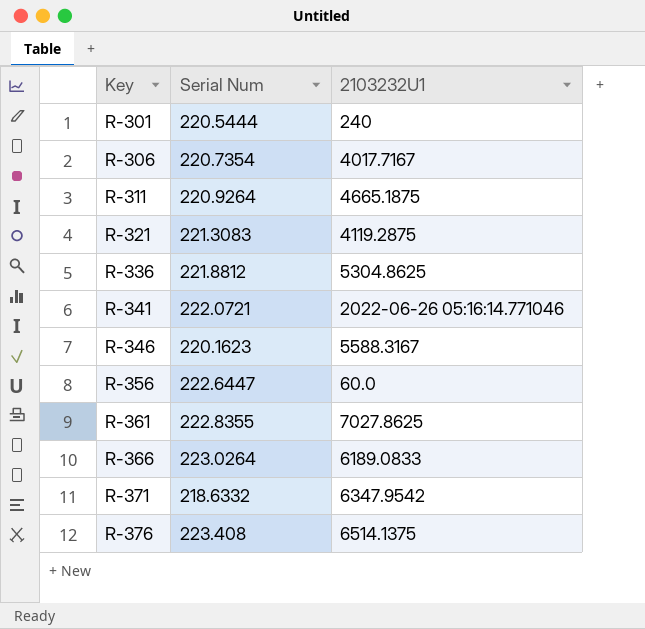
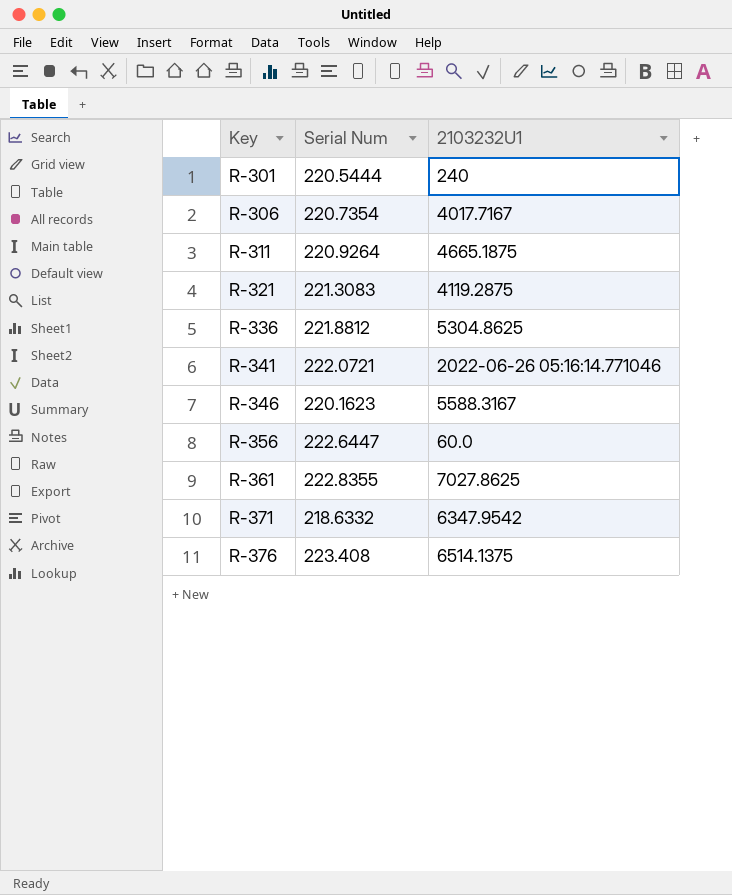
row R-366: 223.0264 | 6189.0833 -> none

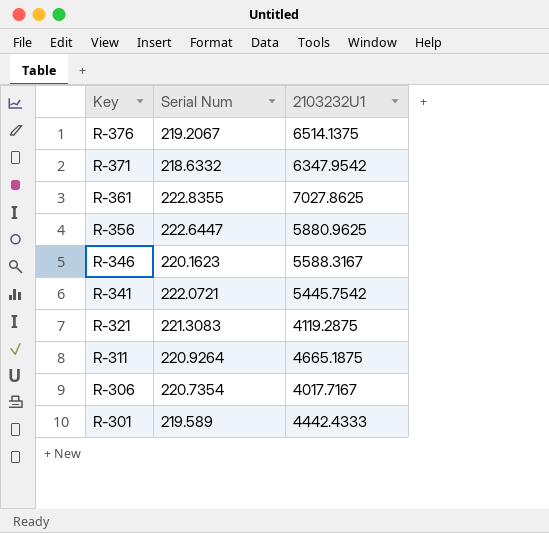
row order: Key ascending -> Key descending
row R-336: 221.8812 | 5304.8625 -> none
R-376 | Serial Num: 223.408 -> 219.2067
R-356 | 2103232U1: 60.0 -> 5880.9625
R-341 | 2103232U1: 2022-06-26 05:16:14.771046 -> 5445.7542
R-301 | Serial Num: 220.5444 -> 219.589
R-301 | 2103232U1: 240 -> 4442.4333

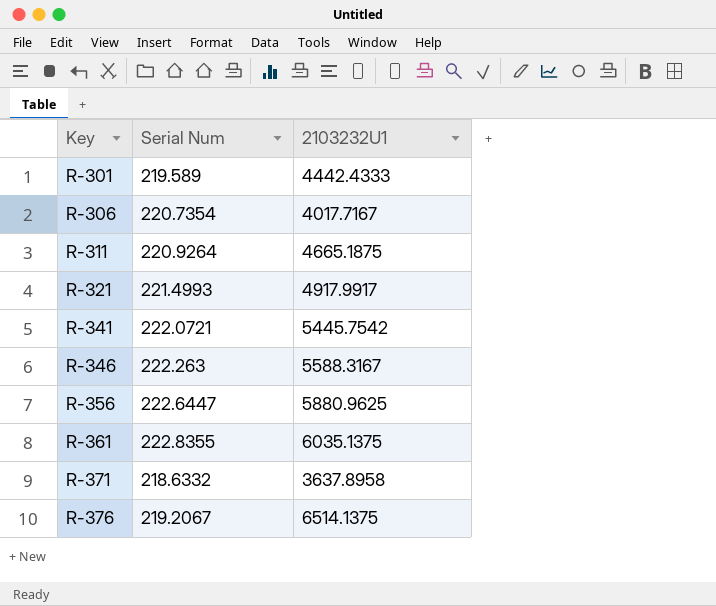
row order: Key descending -> Key ascending
R-321 | Serial Num: 221.3083 -> 221.4993
R-321 | 2103232U1: 4119.2875 -> 4917.9917
R-346 | Serial Num: 220.1623 -> 222.263
R-361 | 2103232U1: 7027.8625 -> 6035.1375
R-371 | 2103232U1: 6347.9542 -> 3637.8958

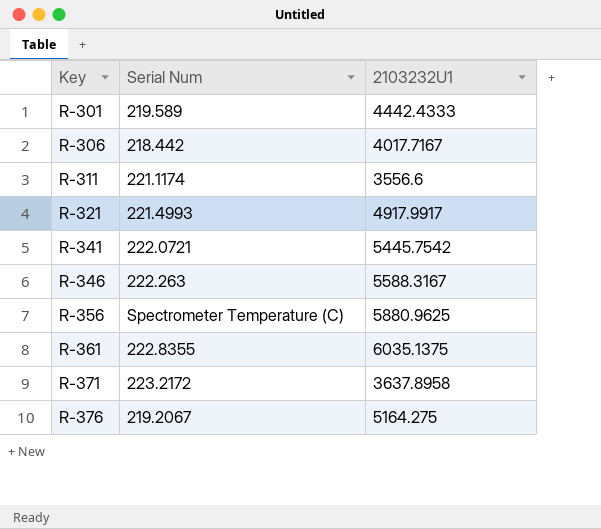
R-306 | Serial Num: 220.7354 -> 218.442
R-311 | Serial Num: 220.9264 -> 221.1174
R-311 | 2103232U1: 4665.1875 -> 3556.6
R-356 | Serial Num: 222.6447 -> Spectrometer Temperature (C)
R-371 | Serial Num: 218.6332 -> 223.2172
R-376 | 2103232U1: 6514.1375 -> 5164.275

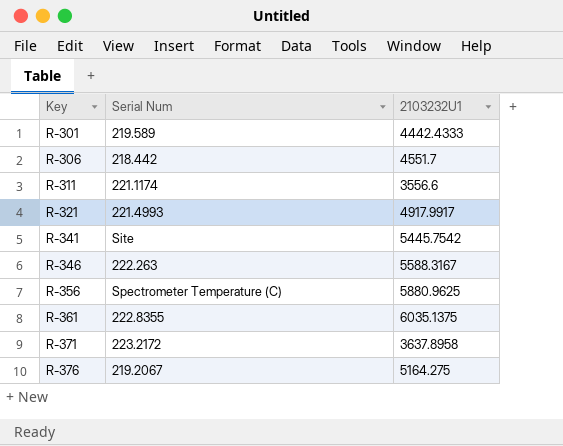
R-306 | 2103232U1: 4017.7167 -> 4551.7
R-341 | Serial Num: 222.0721 -> Site

